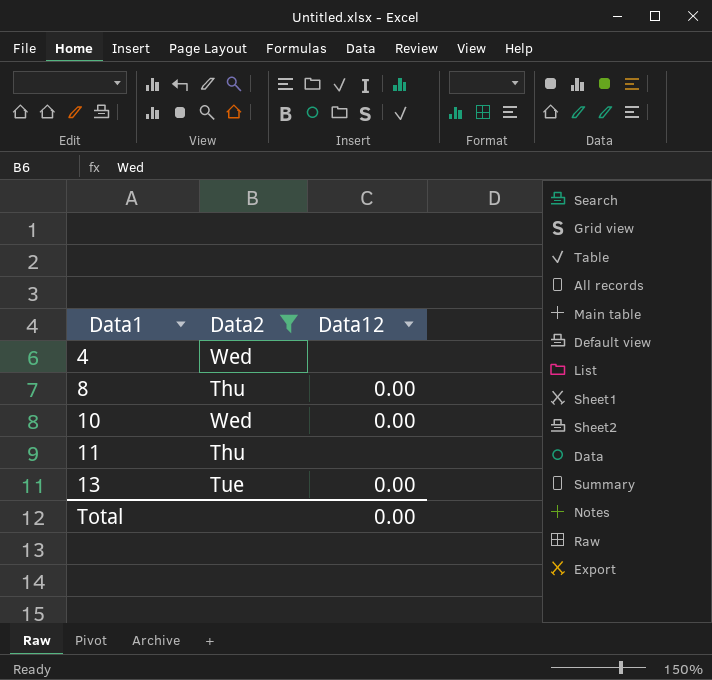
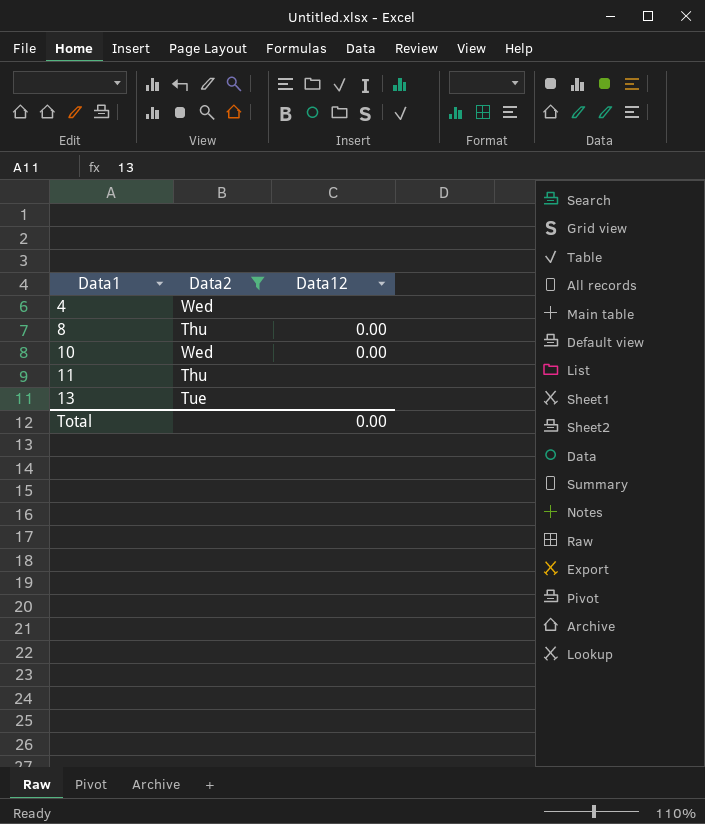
13 | Data12: 0.00 -> none

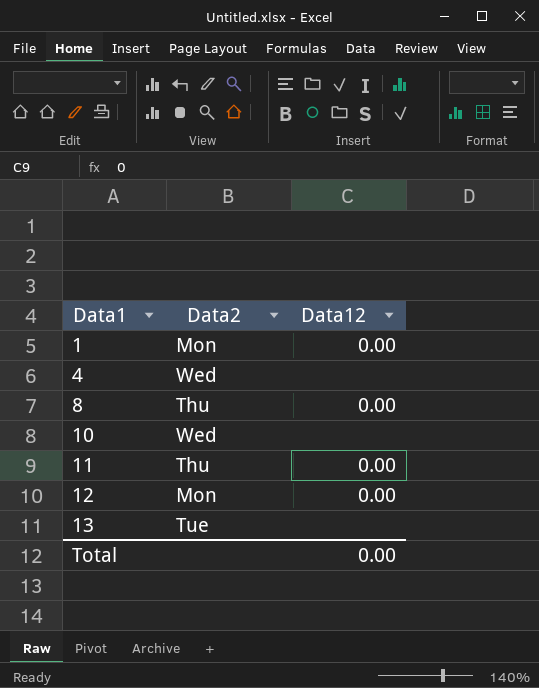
filter: Data2 != Mon -> none
10 | Data12: 0.00 -> none
11 | Data12: none -> 0.00

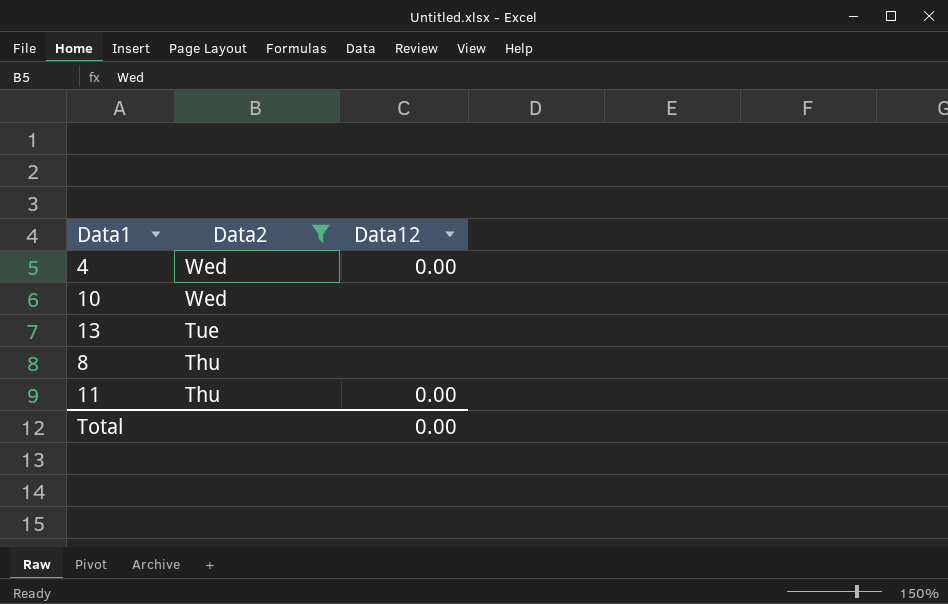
filter: none -> Data2 != Mon
row order: Data1 ascending -> Data2 descending
4 | Data12: none -> 0.00
8 | Data12: 0.00 -> none

